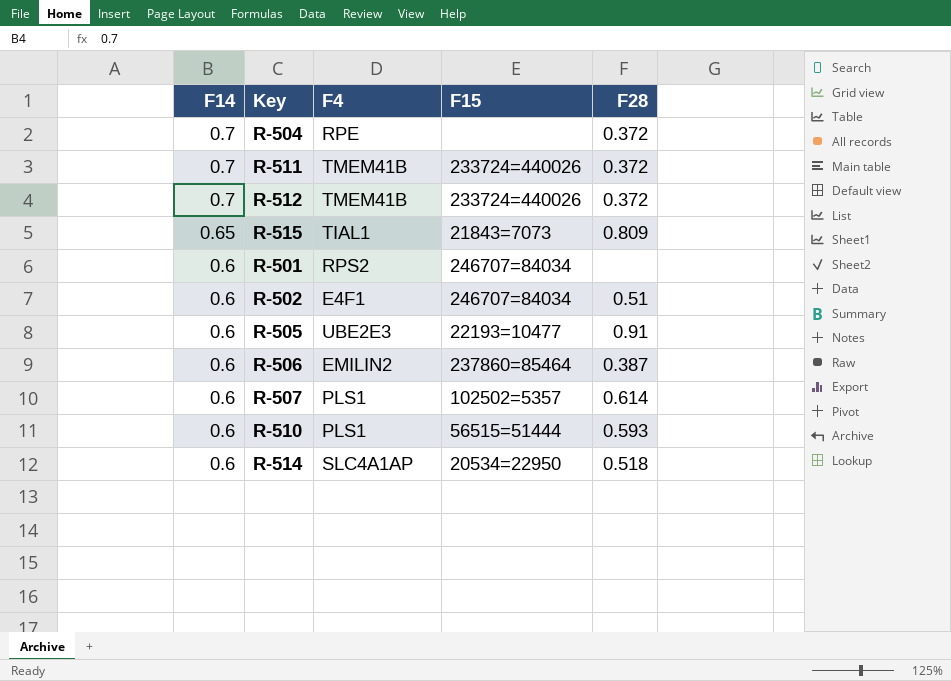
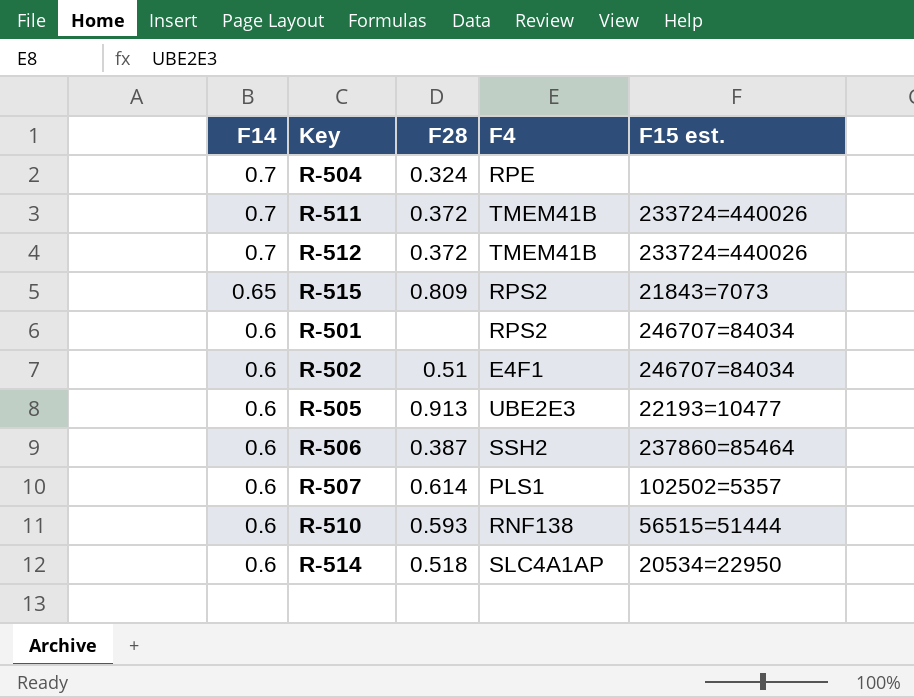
column F28 | position: 5 -> 3
column name: F15 -> F15 est.
R-504 | F28: 0.372 -> 0.324
R-515 | F4: TIAL1 -> RPS2
R-505 | F28: 0.91 -> 0.913
R-506 | F4: EMILIN2 -> SSH2
R-510 | F4: PLS1 -> RNF138

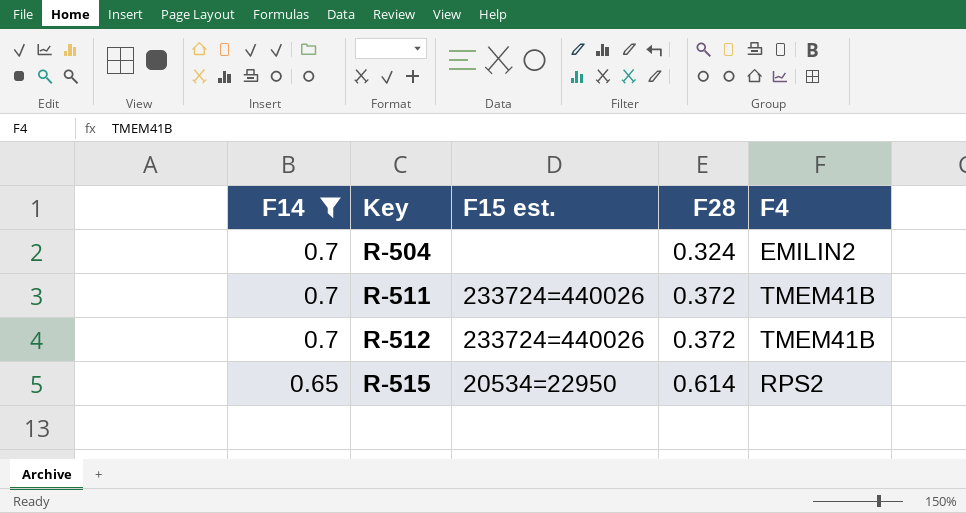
filter: none -> F14 != 0.6
column F15 est. | position: 5 -> 3
R-504 | F4: RPE -> EMILIN2
R-515 | F15 est.: 21843=7073 -> 20534=22950
R-515 | F28: 0.809 -> 0.614

